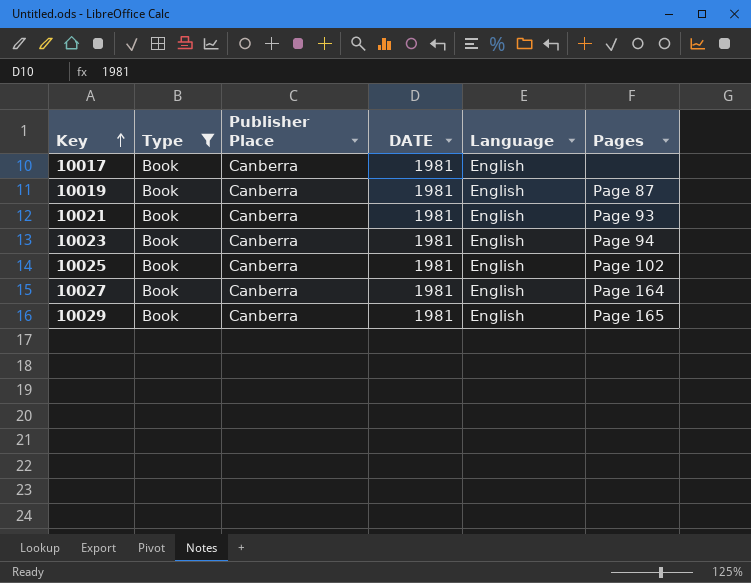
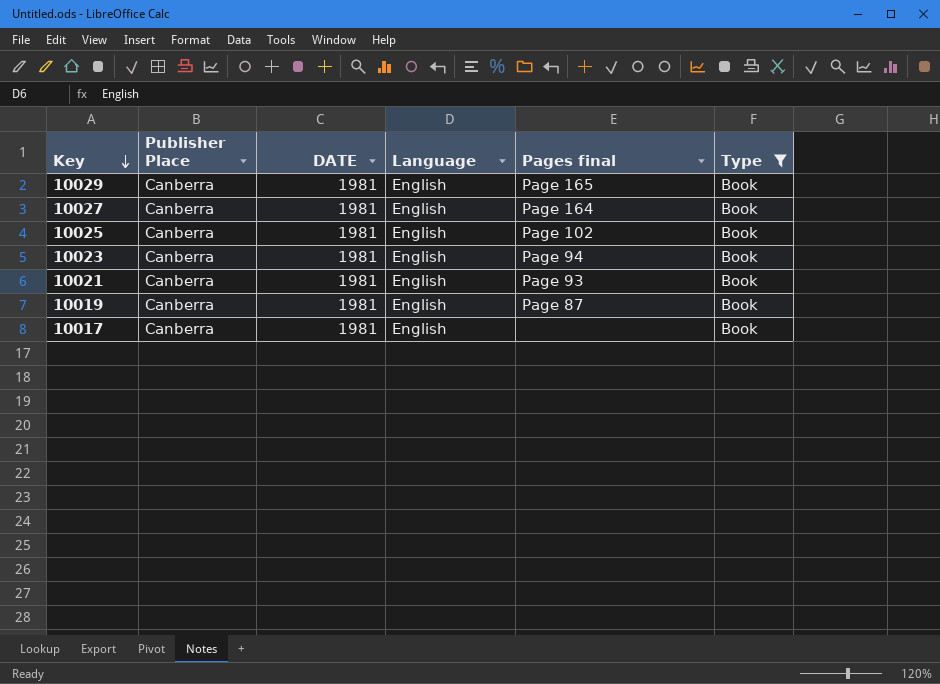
row order: Key ascending -> Key descending
column name: Pages -> Pages final
column Type | position: 2 -> 6

